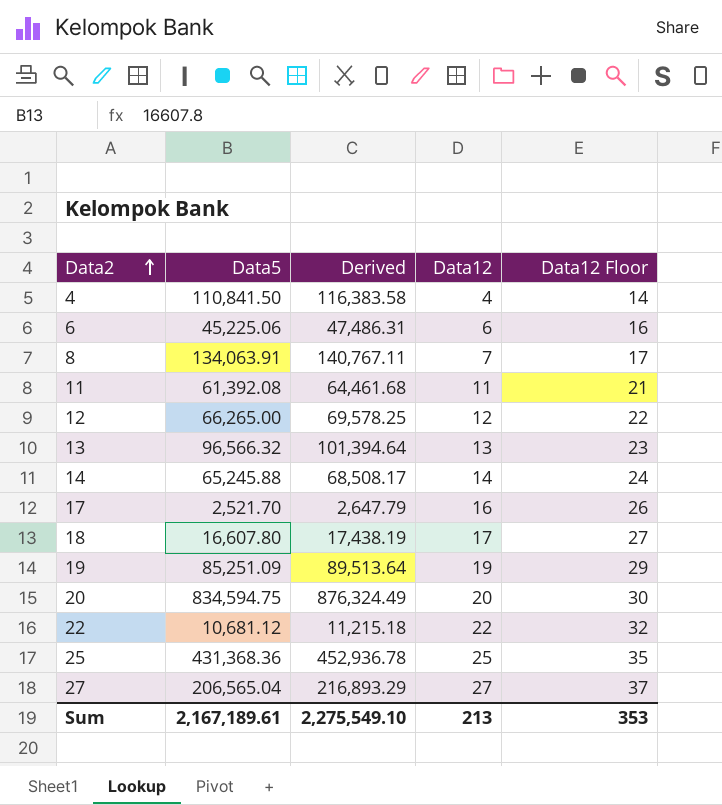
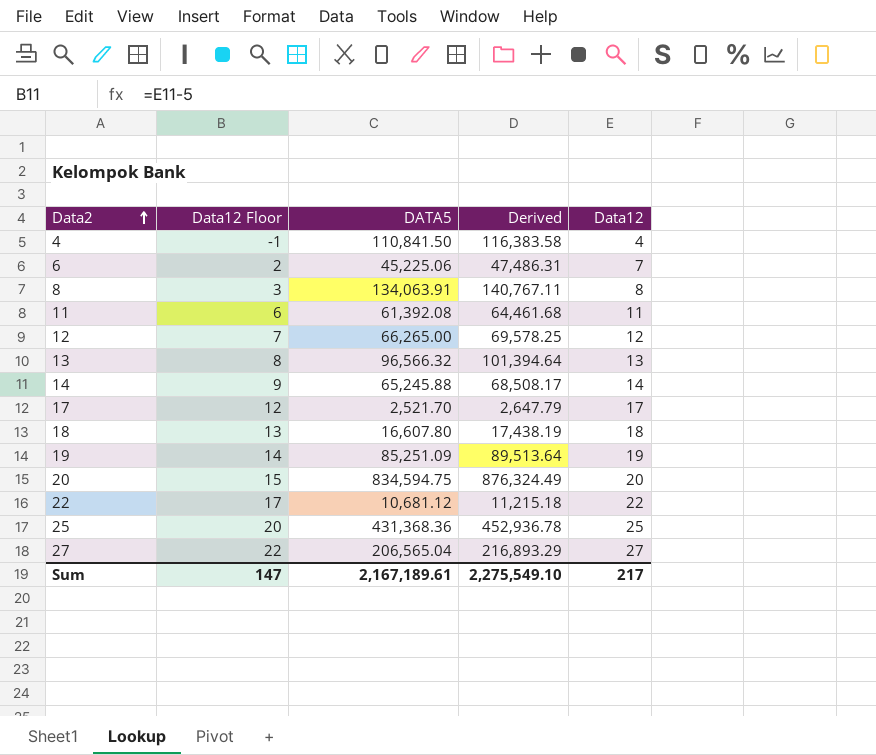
column Data12 Floor | formula: [Data12] + 10 -> [Data12] - 5
column Data12 Floor | position: 5 -> 2
column name: Data5 -> DATA5
6 | Data12: 6 -> 7
8 | Data12: 7 -> 8
17 | Data12: 16 -> 17
18 | Data12: 17 -> 18
Sum | Data12 Floor: 353 -> 147
Sum | Data12: 213 -> 217

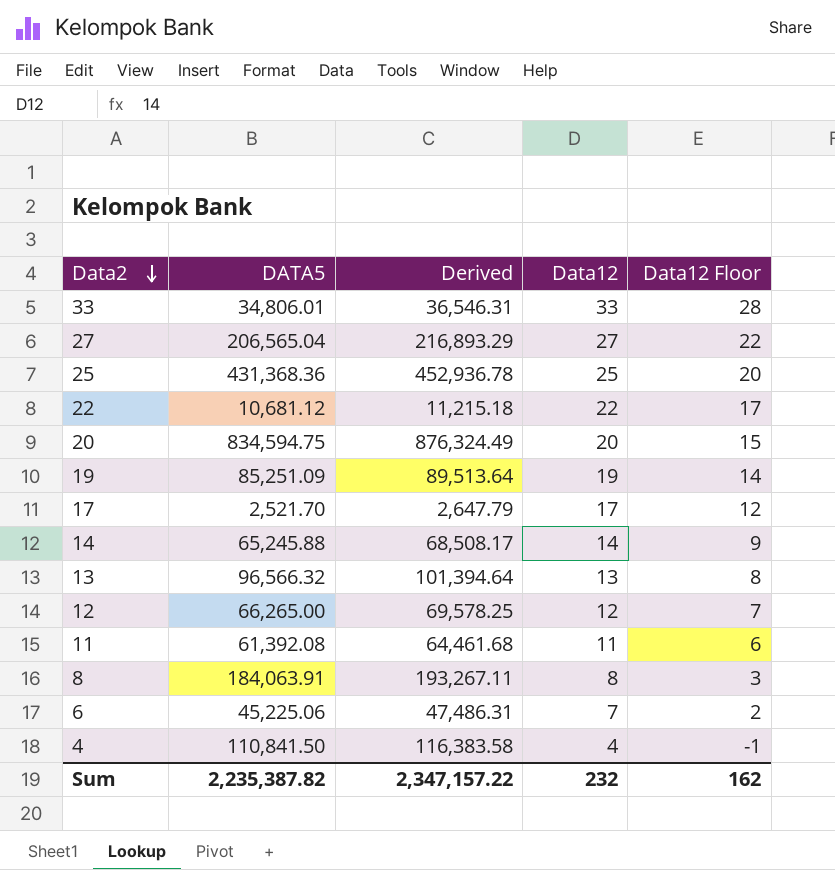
row order: Data2 ascending -> Data2 descending
column Data12 Floor | position: 2 -> 5
row 18: 13 | 16,607.80 | 17,438.19 | 18 -> none
row 33: none -> 34,806.01 | 36,546.31 | 33 | 28
8 | DATA5: 134,063.91 -> 184,063.91
8 | Derived: 140,767.11 -> 193,267.11
Sum | DATA5: 2,167,189.61 -> 2,235,387.82
Sum | Derived: 2,275,549.10 -> 2,347,157.22
Sum | Data12: 217 -> 232
Sum | Data12 Floor: 147 -> 162

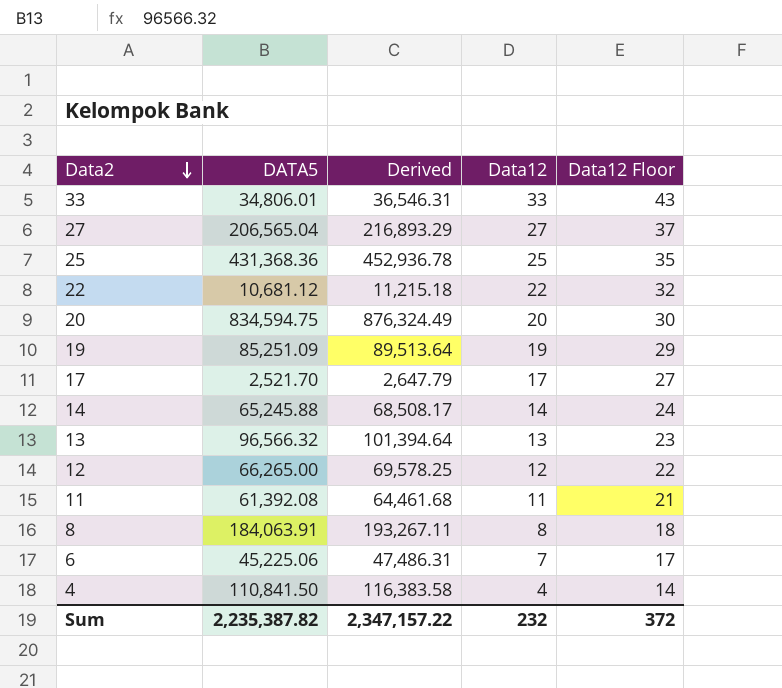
column Data12 Floor | formula: [Data12] - 5 -> [Data12] + 10
Sum | Data12 Floor: 162 -> 372

